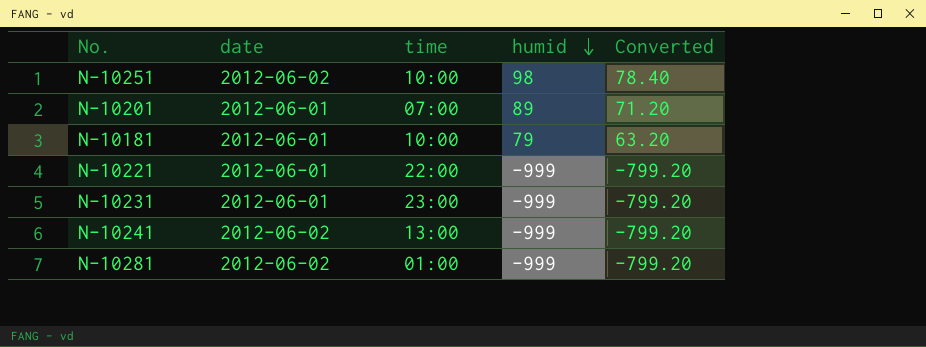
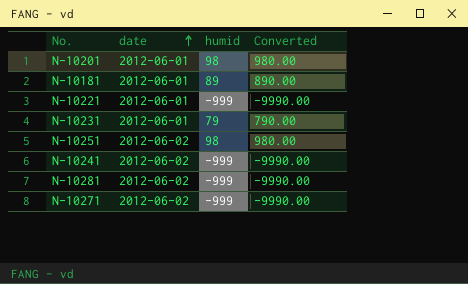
row order: humid descending -> date ascending
column time | position: 3 -> none
column Converted | formula: [humid] * 0.8 -> [humid] * 10
N-10201 | humid: 89 -> 98
N-10181 | humid: 79 -> 89
N-10231 | humid: -999 -> 79
row N-10271: none -> 2012-06-02 | -999 | -9990.00

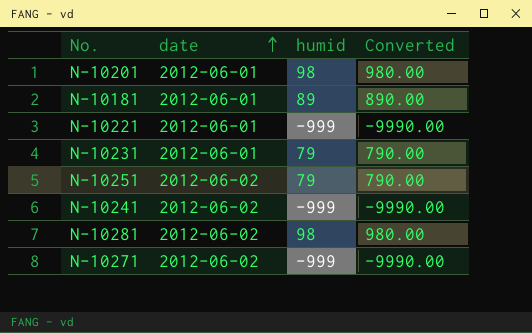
N-10251 | humid: 98 -> 79
N-10251 | Converted: 980.00 -> 790.00
N-10281 | humid: -999 -> 98
N-10281 | Converted: -9990.00 -> 980.00

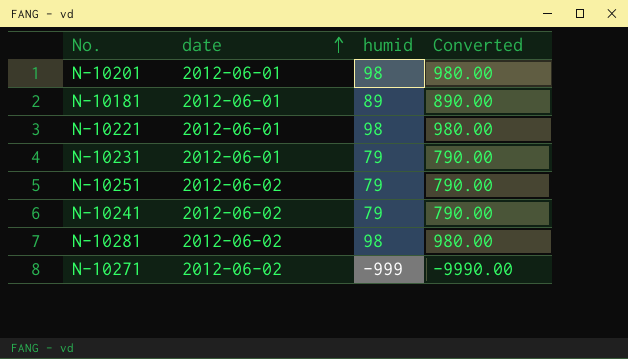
N-10221 | humid: -999 -> 98
N-10221 | Converted: -9990.00 -> 980.00
N-10241 | humid: -999 -> 79
N-10241 | Converted: -9990.00 -> 790.00

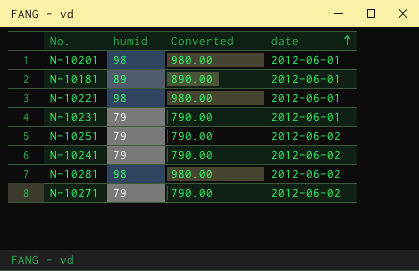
column date | position: 2 -> 4
N-10271 | humid: -999 -> 79
N-10271 | Converted: -9990.00 -> 790.00

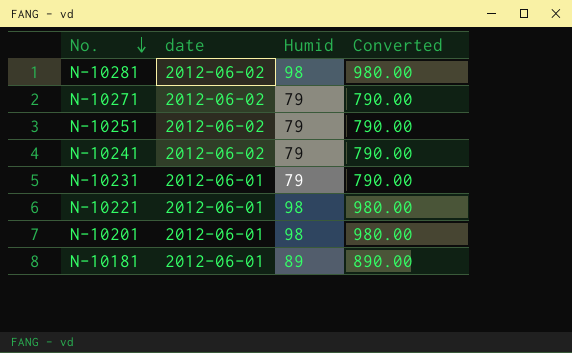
row order: date ascending -> No. descending
column date | position: 4 -> 2
column name: humid -> Humid

